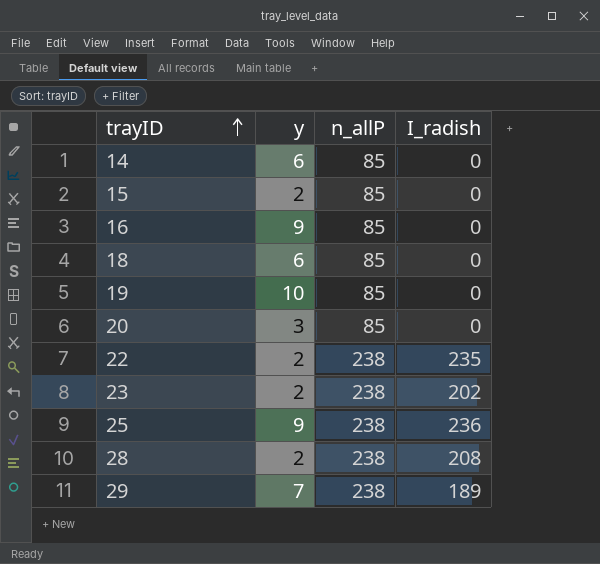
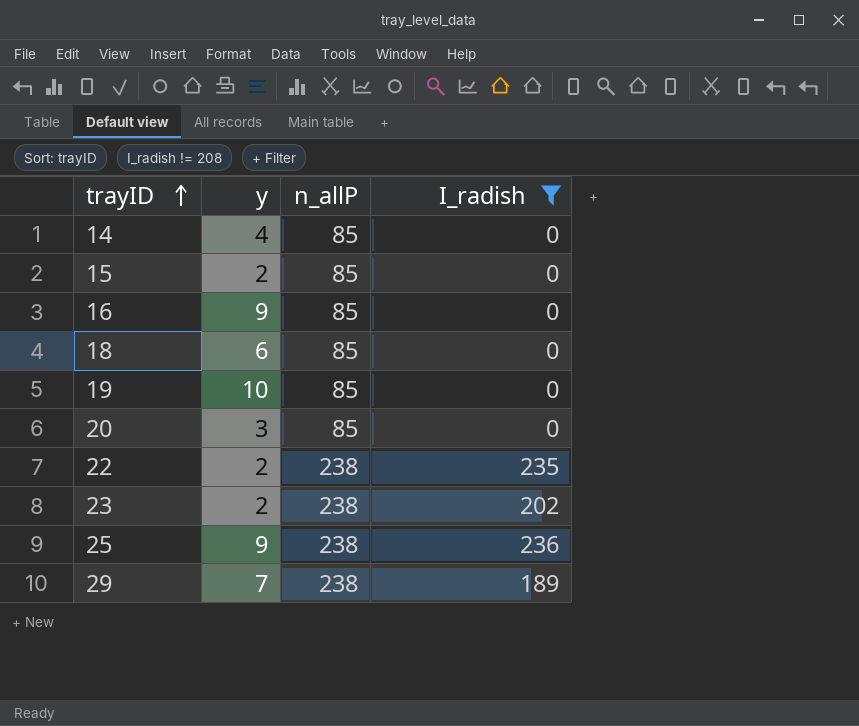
filter: none -> I_radish != 208
14 | y: 6 -> 4

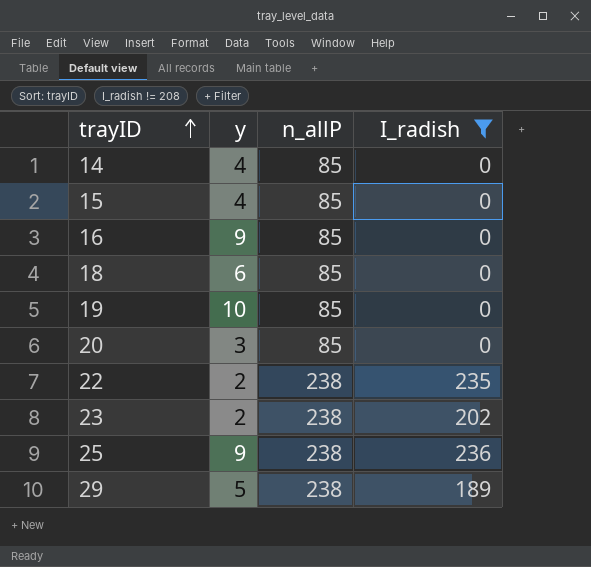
15 | y: 2 -> 4
29 | y: 7 -> 5

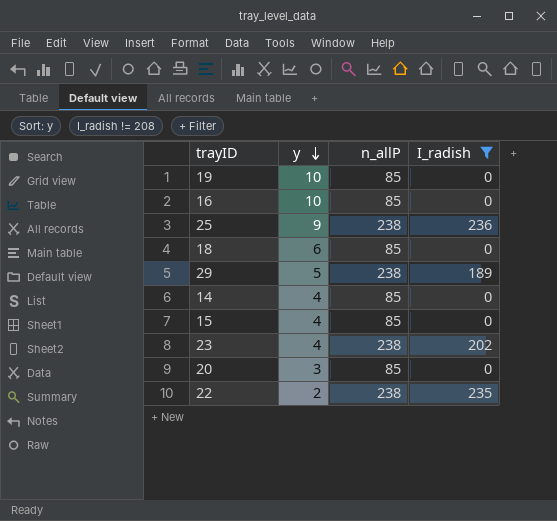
row order: trayID ascending -> y descending
16 | y: 9 -> 10
23 | y: 2 -> 4

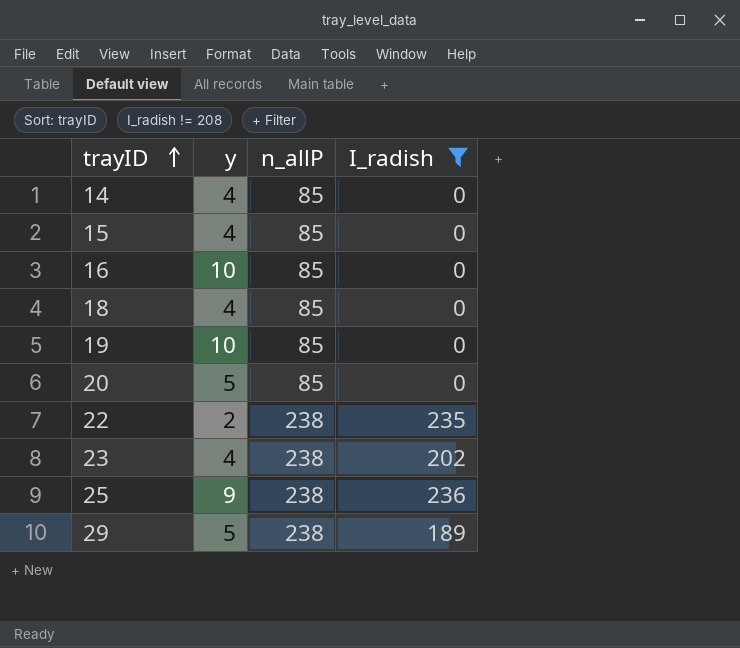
row order: y descending -> trayID ascending
18 | y: 6 -> 4
20 | y: 3 -> 5

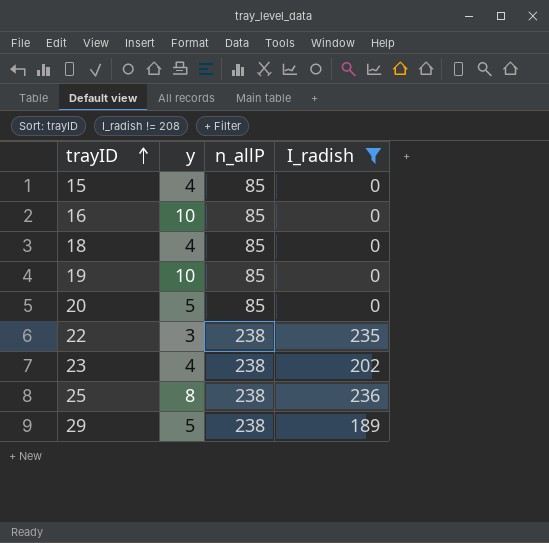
row 14: 4 | 85 | 0 -> none
22 | y: 2 -> 3
25 | y: 9 -> 8

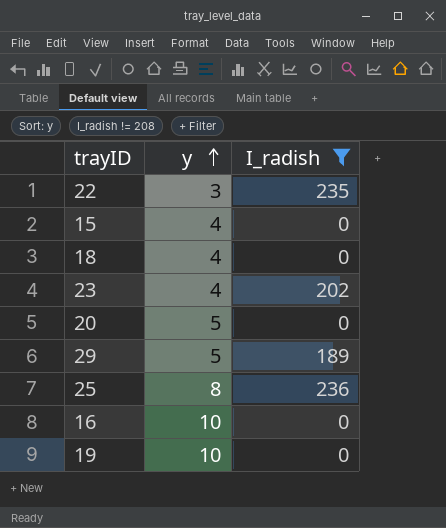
row order: trayID ascending -> y ascending
column n_allP | position: 3 -> none

